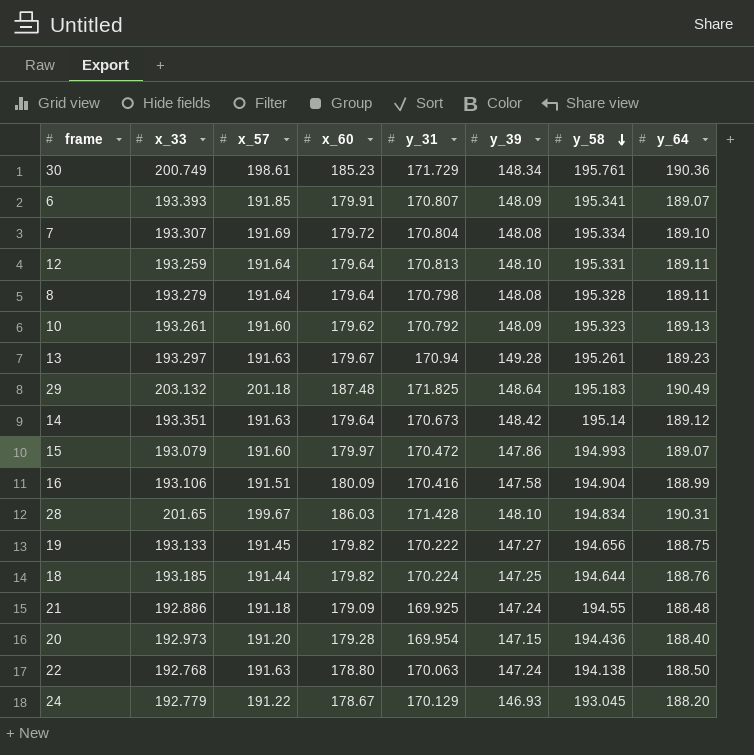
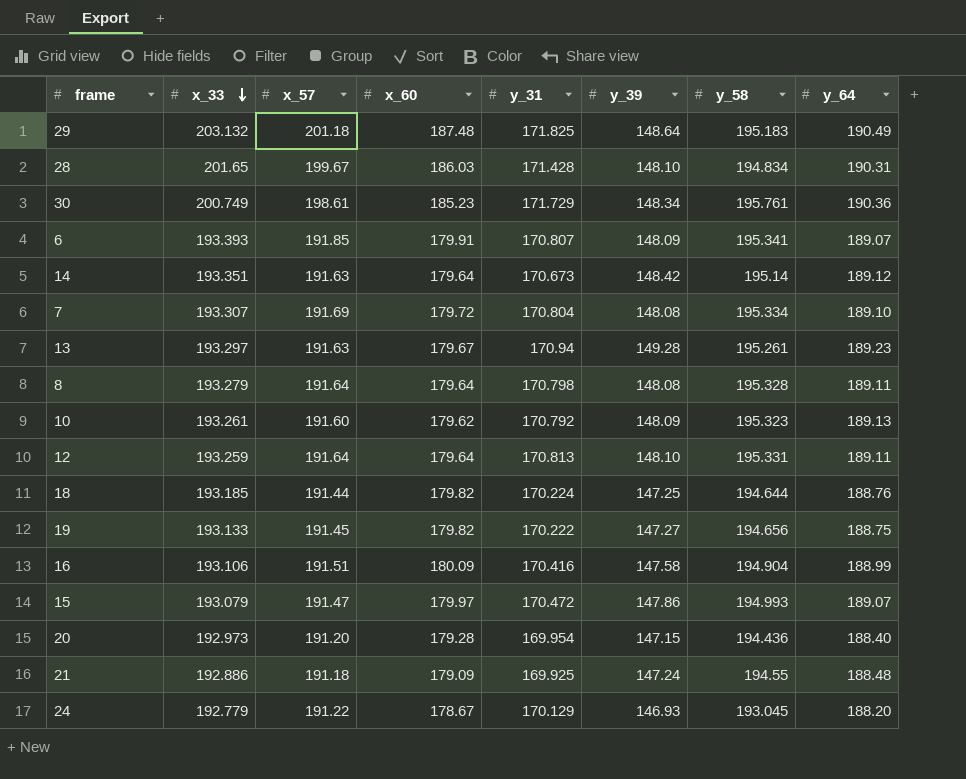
row order: y_58 descending -> x_33 descending
row 22: 192.768 | 191.63 | 178.80 | 170.063 | 147.24 | 194.138 | 188.50 -> none
15 | x_57: 191.60 -> 191.47

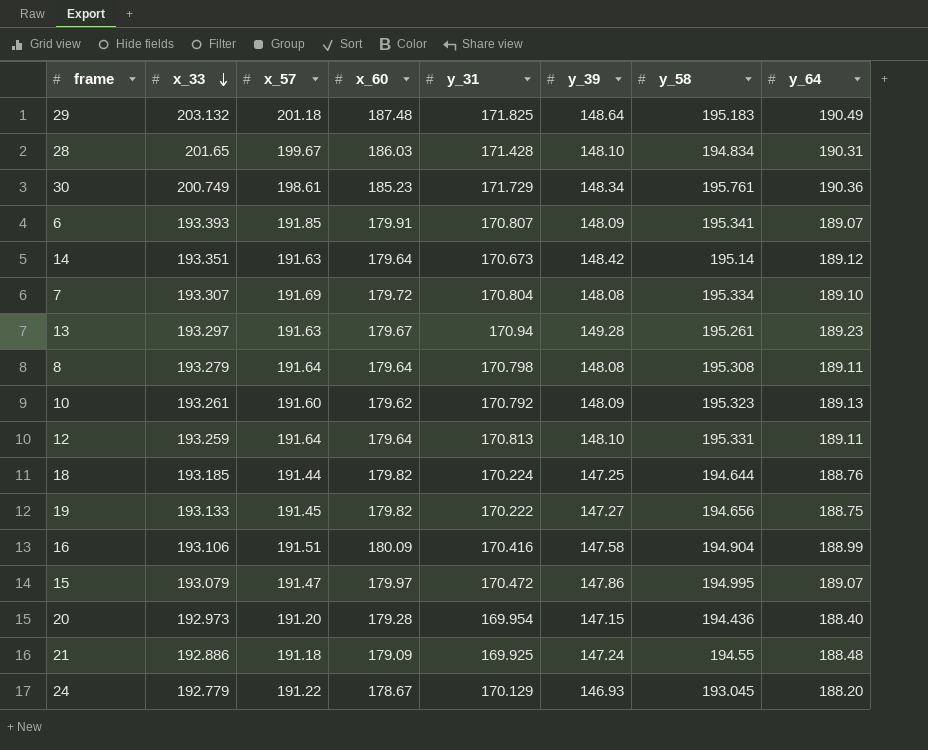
8 | y_58: 195.328 -> 195.308
15 | y_58: 194.993 -> 194.995

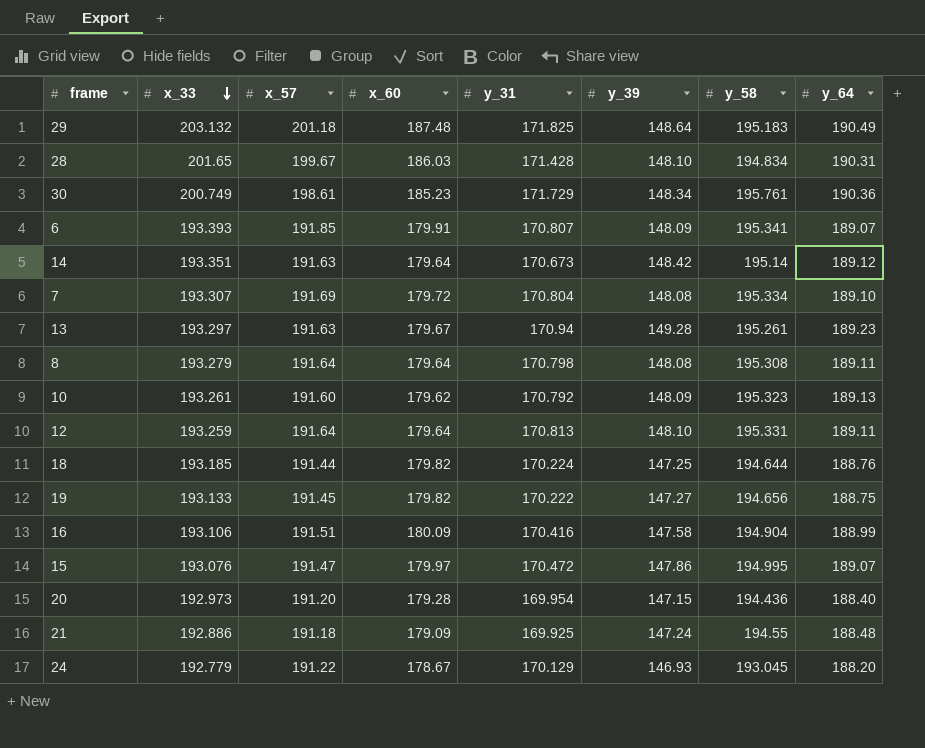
15 | x_33: 193.079 -> 193.076

